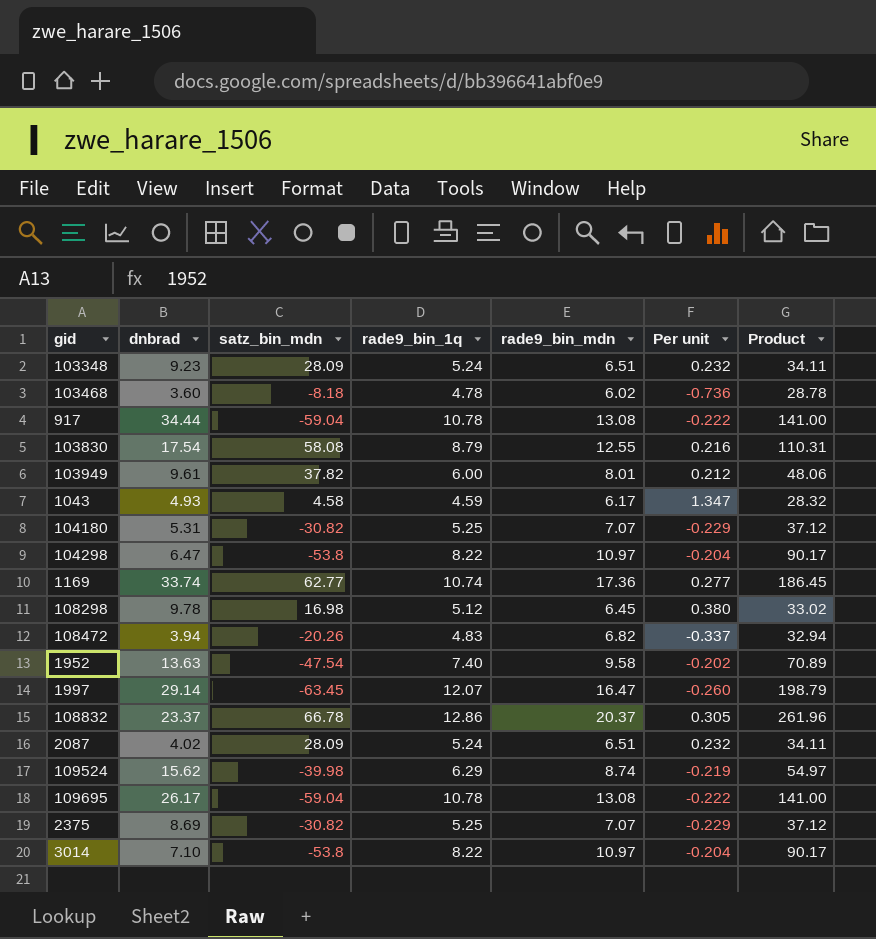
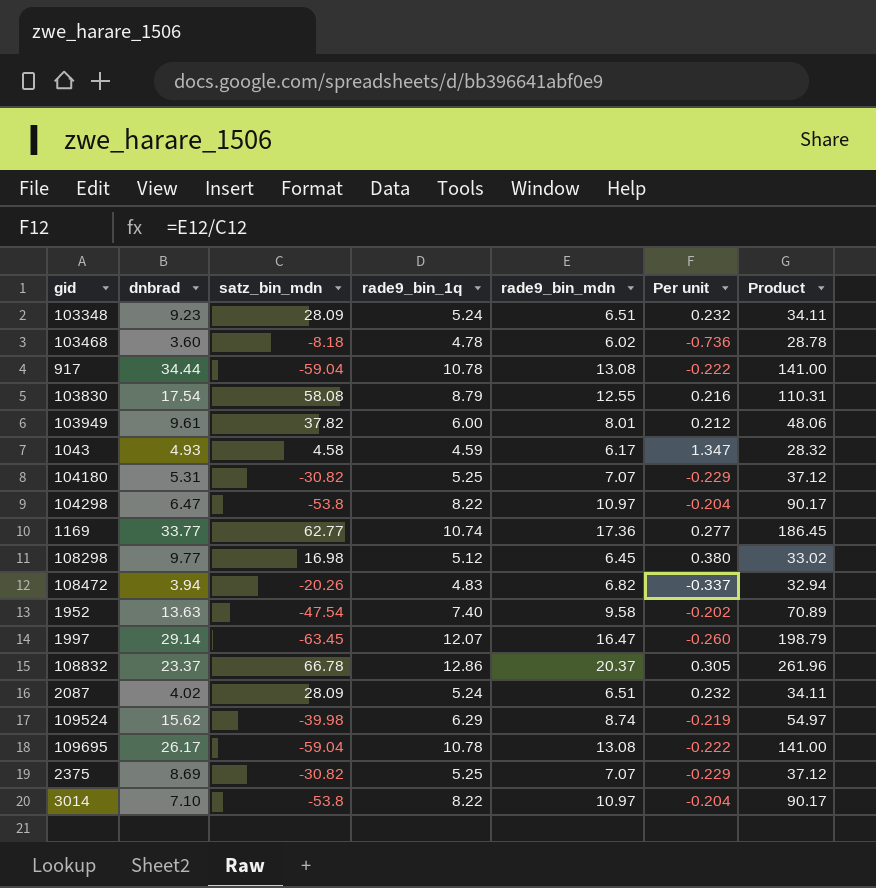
1169 | dnbrad: 33.74 -> 33.77
108298 | dnbrad: 9.78 -> 9.77

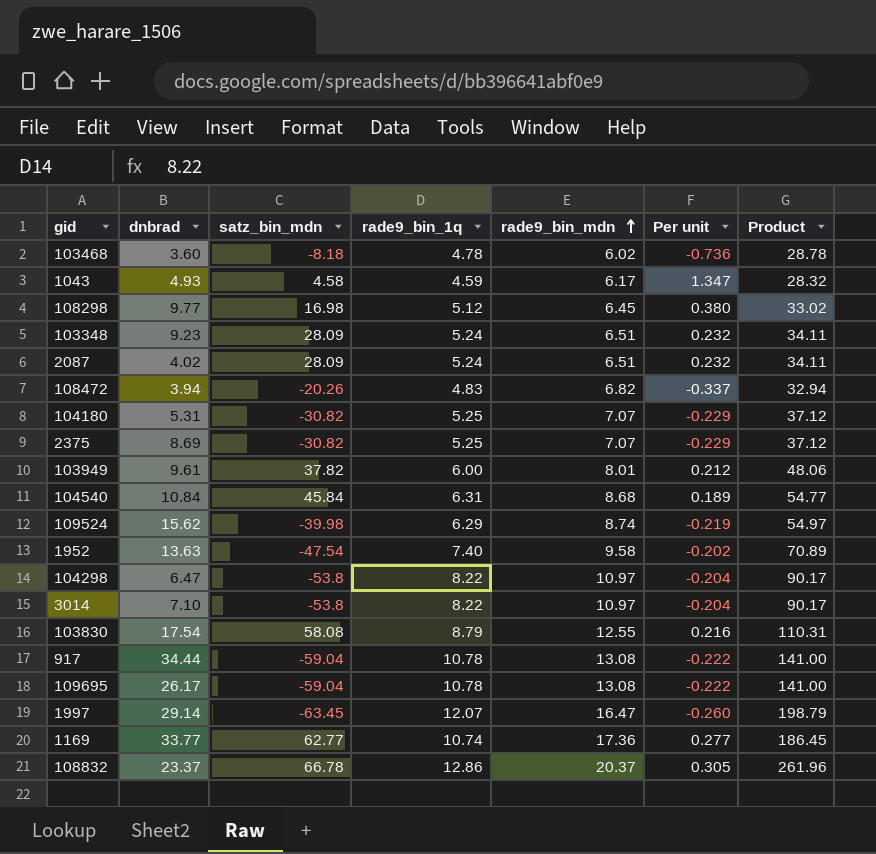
row order: none -> rade9_bin_mdn ascending
row 104540: none -> 10.84 | 45.84 | 6.31 | 8.68 | 0.189 | 54.77

